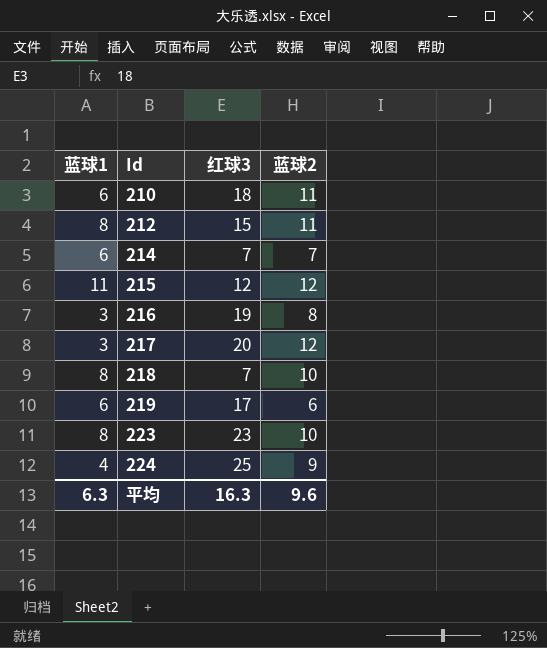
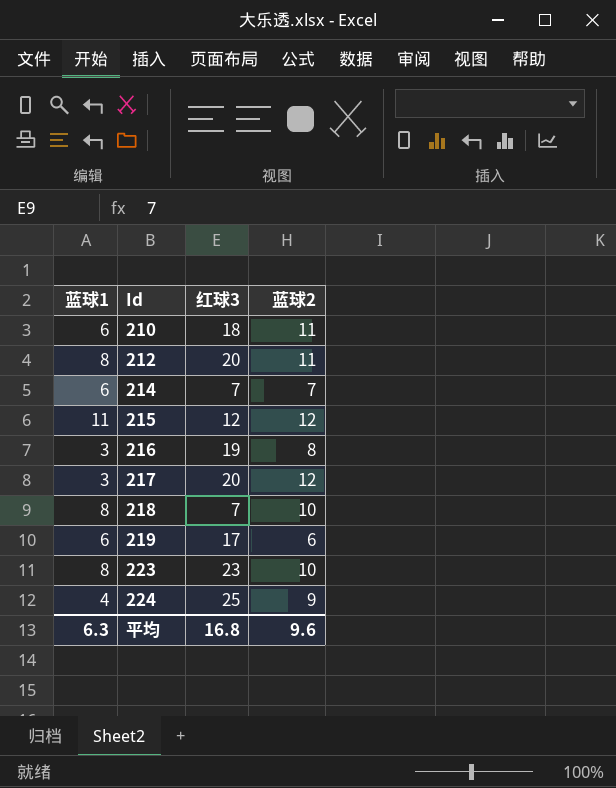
212 | 红球3: 15 -> 20
平均 | 红球3: 16.3 -> 16.8

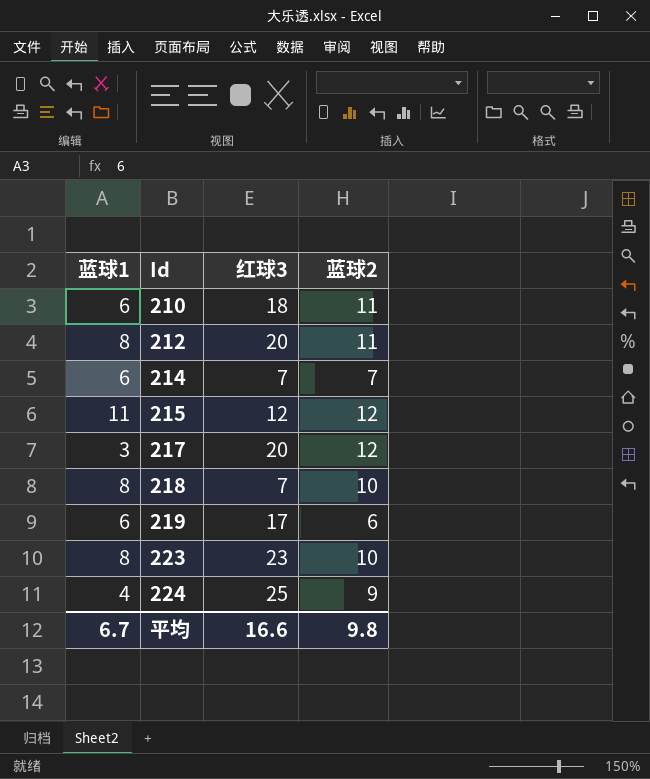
row 216: 3 | 19 | 8 -> none
平均 | 蓝球1: 6.3 -> 6.7
平均 | 红球3: 16.8 -> 16.6
平均 | 蓝球2: 9.6 -> 9.8

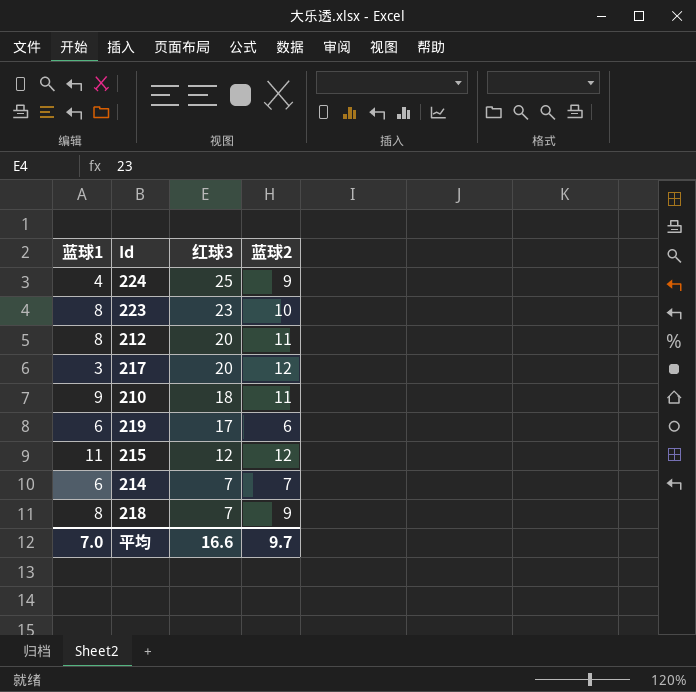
row order: Id ascending -> 红球3 descending
210 | 蓝球1: 6 -> 9
218 | 蓝球2: 10 -> 9
平均 | 蓝球1: 6.7 -> 7.0
平均 | 蓝球2: 9.8 -> 9.7

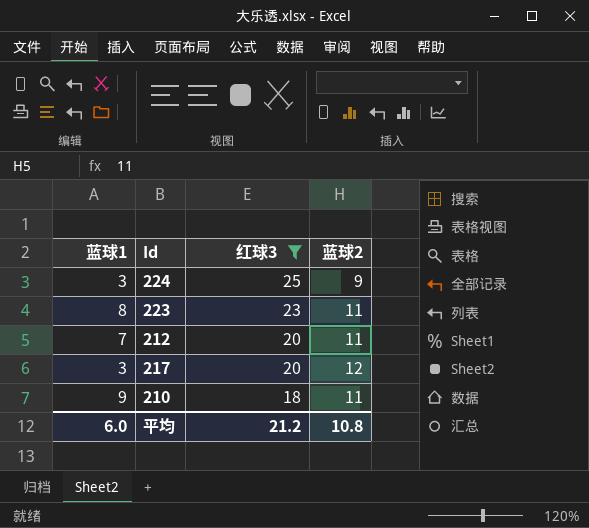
filter: none -> 红球3 >= 18
224 | 蓝球1: 4 -> 3
223 | 蓝球2: 10 -> 11
212 | 蓝球1: 8 -> 7
平均 | 蓝球1: 7.0 -> 6.0
平均 | 红球3: 16.6 -> 21.2
平均 | 蓝球2: 9.7 -> 10.8

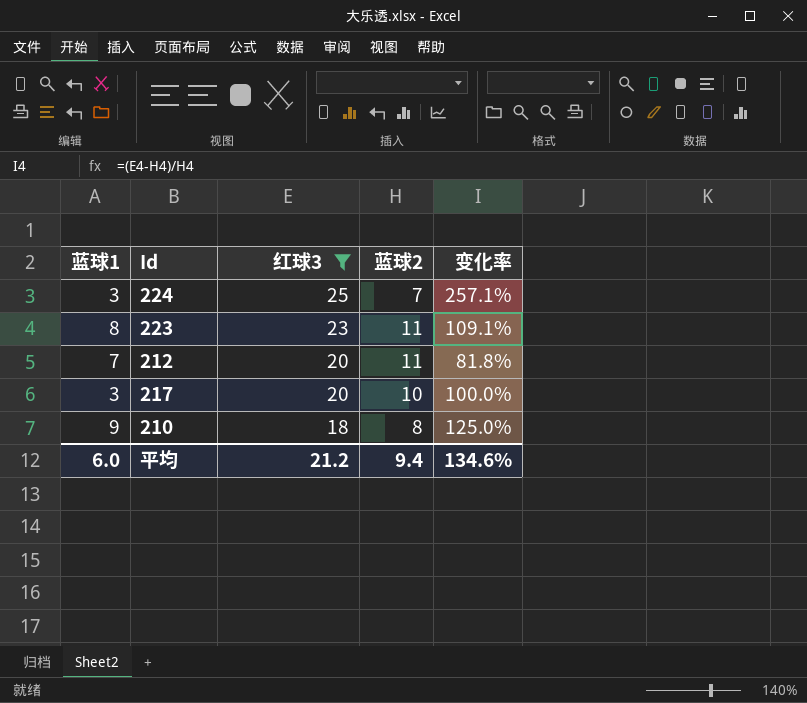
column 变化率 | formula: none -> ([红球3] - [蓝球2]) / [蓝球2]
224 | 蓝球2: 9 -> 7
217 | 蓝球2: 12 -> 10
210 | 蓝球2: 11 -> 8
平均 | 蓝球2: 10.8 -> 9.4

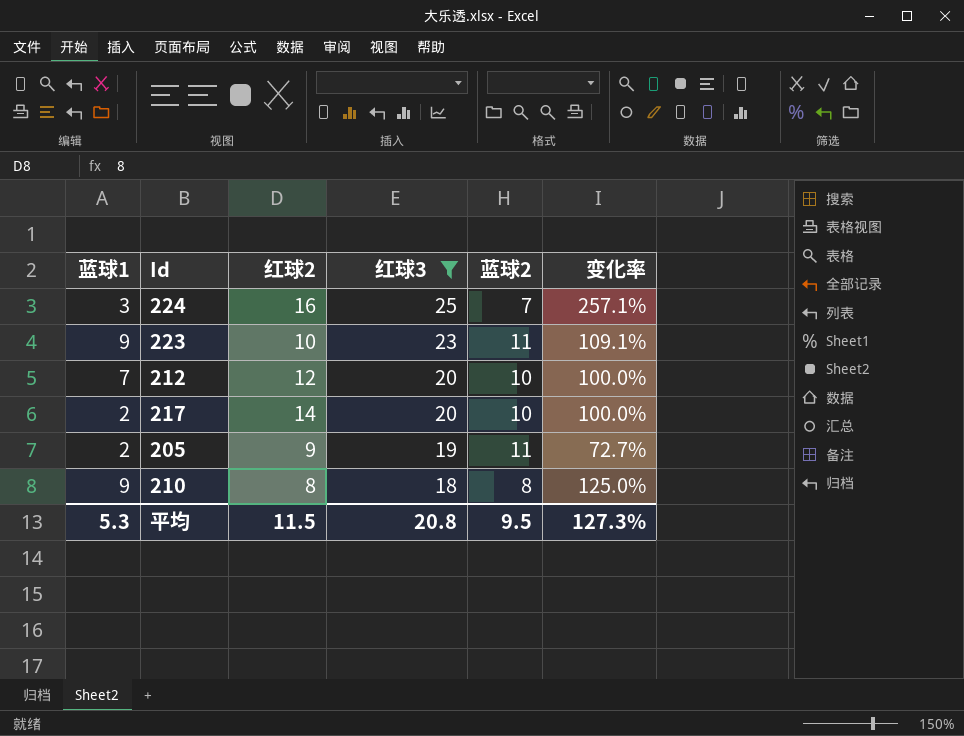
column 红球2 | position: none -> 3
223 | 蓝球1: 8 -> 9
212 | 蓝球2: 11 -> 10
212 | 变化率: 81.8% -> 100.0%
217 | 蓝球1: 3 -> 2
row 205: none -> 2 | 9 | 19 | 11 | 72.7%
平均 | 蓝球1: 6.0 -> 5.3
平均 | 红球3: 21.2 -> 20.8
平均 | 蓝球2: 9.4 -> 9.5
平均 | 变化率: 134.6% -> 127.3%

